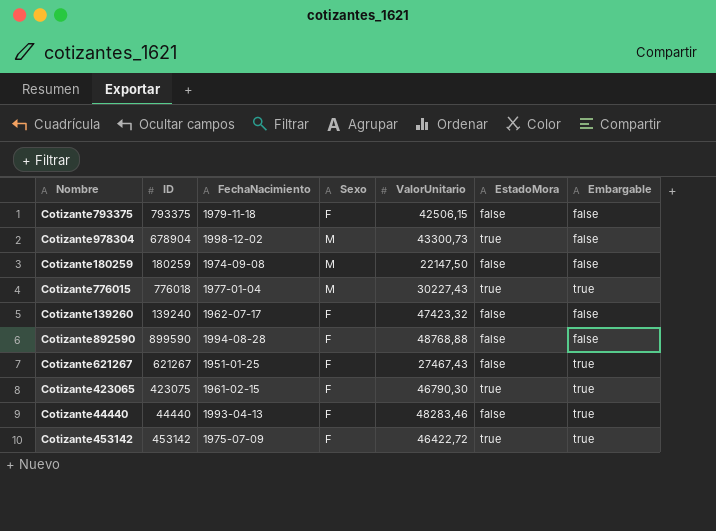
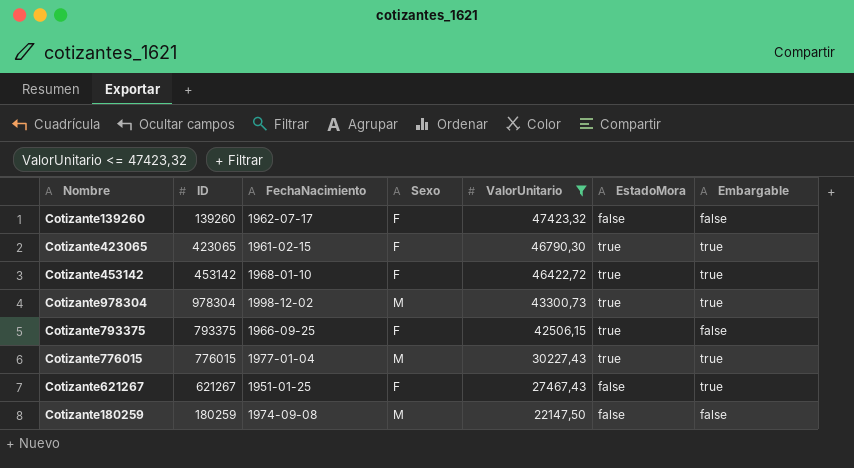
filter: none -> ValorUnitario <= 47423,32
row order: none -> ValorUnitario descending
Cotizante139260 | ID: 139240 -> 139260
Cotizante423065 | ID: 423075 -> 423065
Cotizante453142 | FechaNacimiento: 1975-07-09 -> 1968-01-10
Cotizante978304 | ID: 678904 -> 978304
Cotizante978304 | Embargable: false -> true
Cotizante793375 | FechaNacimiento: 1979-11-18 -> 1966-09-25
Cotizante793375 | EstadoMora: false -> true
Cotizante776015 | ID: 776018 -> 776015

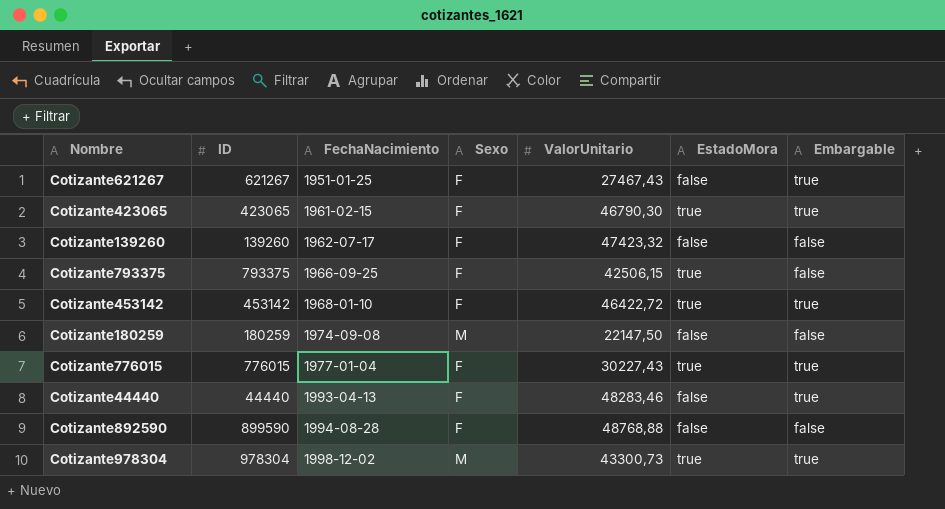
filter: ValorUnitario <= 47423,32 -> none
row order: ValorUnitario descending -> FechaNacimiento ascending
Cotizante776015 | Sexo: M -> F

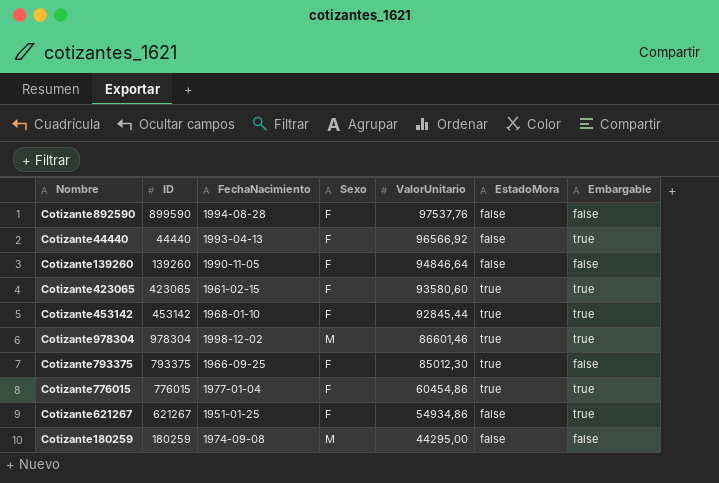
row order: FechaNacimiento ascending -> ValorUnitario descending
Cotizante892590 | ValorUnitario: 48768,88 -> 97537,76
Cotizante44440 | ValorUnitario: 48283,46 -> 96566,92
Cotizante139260 | FechaNacimiento: 1962-07-17 -> 1990-11-05
Cotizante139260 | ValorUnitario: 47423,32 -> 94846,64
Cotizante423065 | ValorUnitario: 46790,30 -> 93580,60
Cotizante453142 | ValorUnitario: 46422,72 -> 92845,44
Cotizante978304 | ValorUnitario: 43300,73 -> 86601,46
Cotizante793375 | ValorUnitario: 42506,15 -> 85012,30
Cotizante776015 | ValorUnitario: 30227,43 -> 60454,86
Cotizante621267 | ValorUnitario: 27467,43 -> 54934,86
Cotizante180259 | ValorUnitario: 22147,50 -> 44295,00

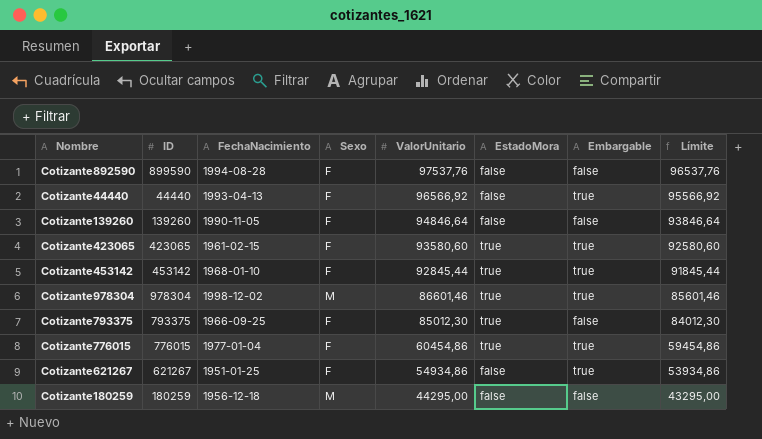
column Límite | formula: none -> [ValorUnitario] - 1000
Cotizante180259 | FechaNacimiento: 1974-09-08 -> 1956-12-18

